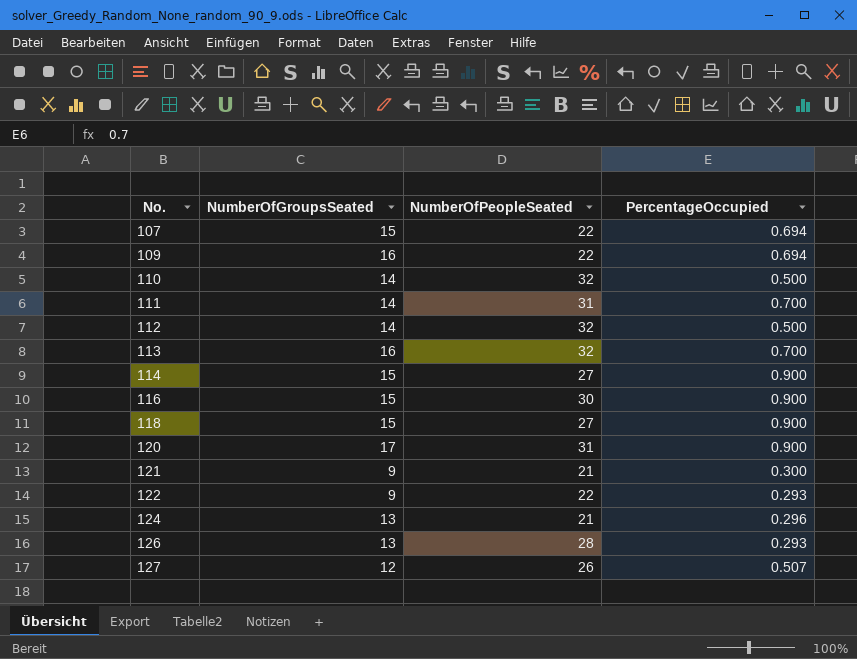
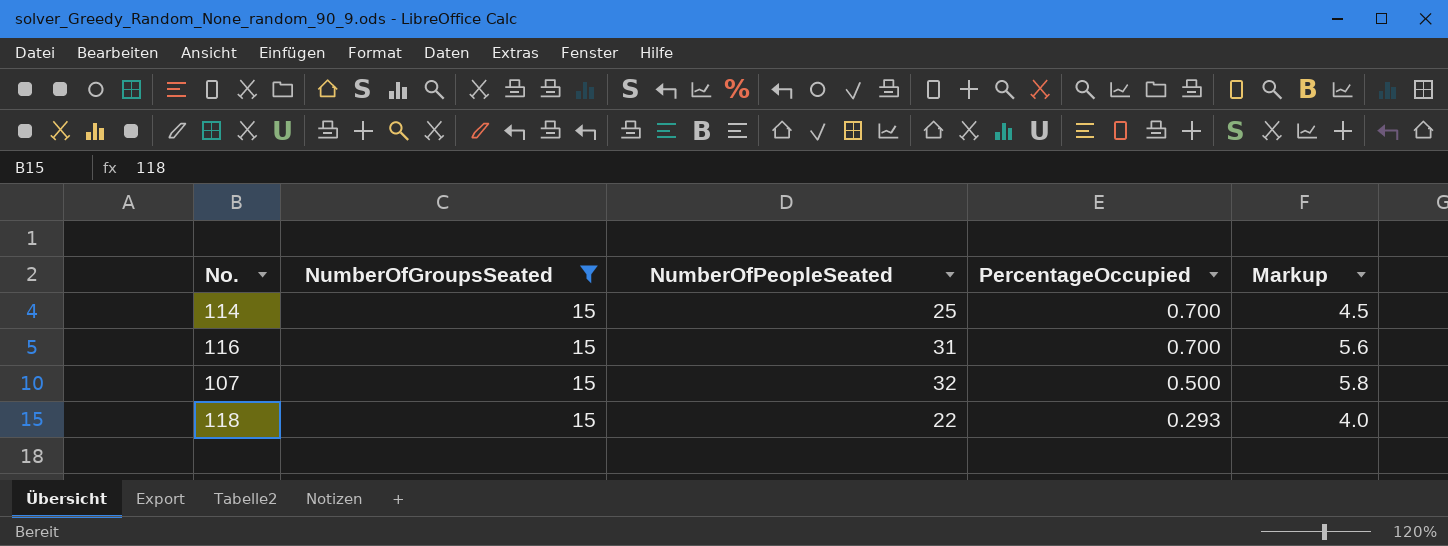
filter: none -> NumberOfGroupsSeated = 15
row order: No. ascending -> PercentageOccupied descending
column Markup | formula: none -> [NumberOfPeopleSeated] * 0.18
114 | NumberOfPeopleSeated: 27 -> 25
114 | PercentageOccupied: 0.900 -> 0.700
116 | NumberOfPeopleSeated: 30 -> 31
116 | PercentageOccupied: 0.900 -> 0.700
107 | NumberOfPeopleSeated: 22 -> 32
107 | PercentageOccupied: 0.694 -> 0.500
118 | NumberOfPeopleSeated: 27 -> 22
118 | PercentageOccupied: 0.900 -> 0.293

